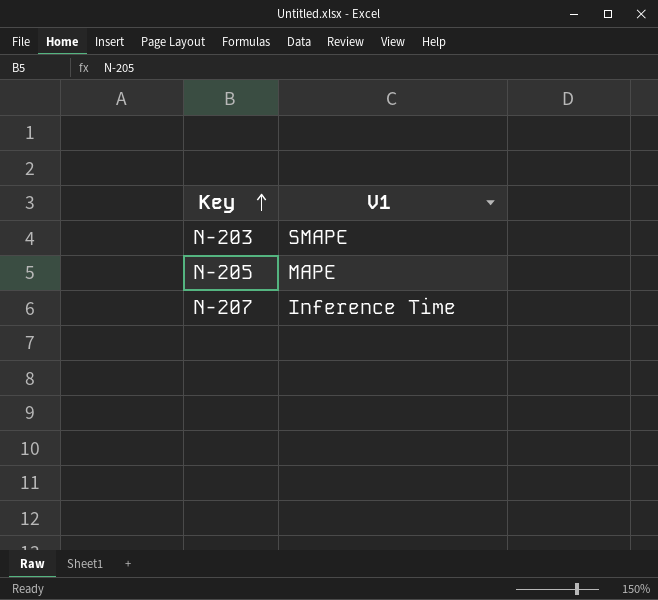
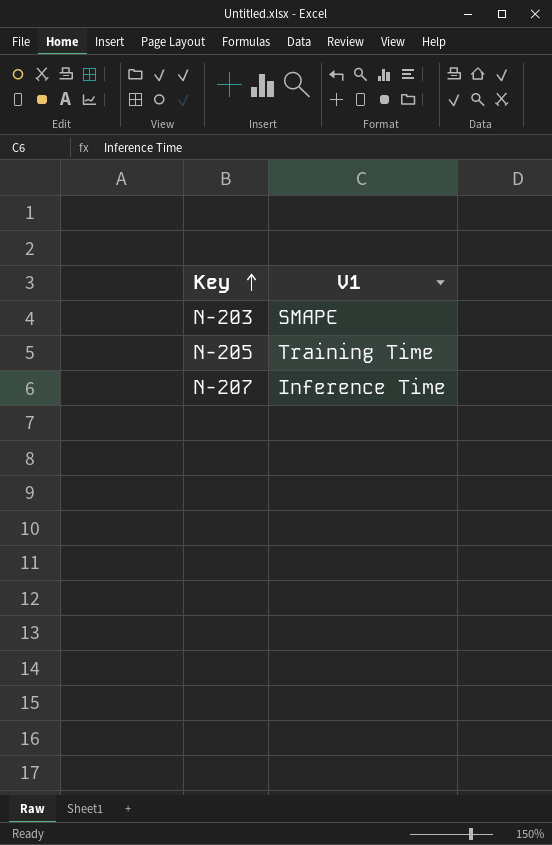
N-205 | V1: MAPE -> Training Time

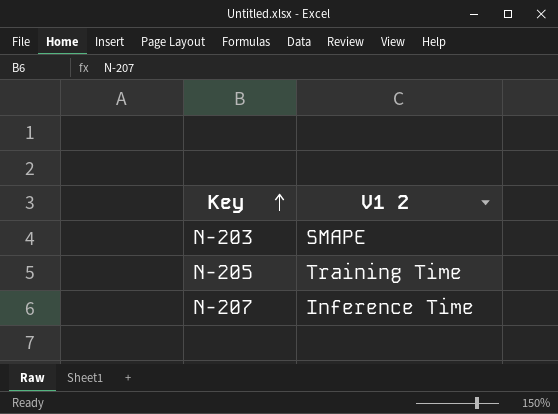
column name: V1 -> V1 2

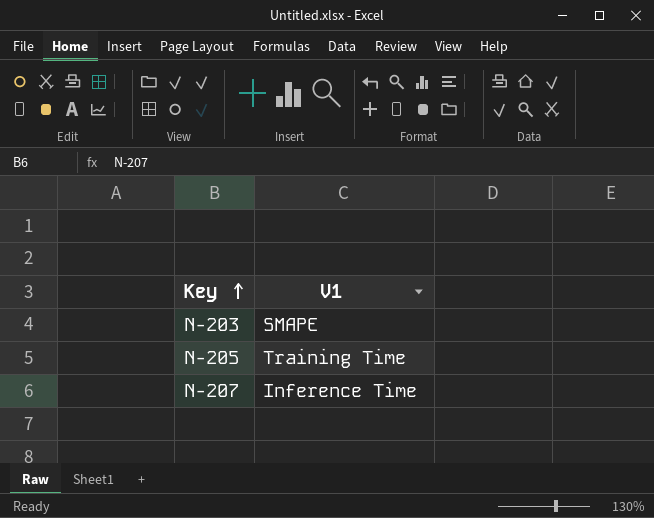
column name: V1 2 -> V1

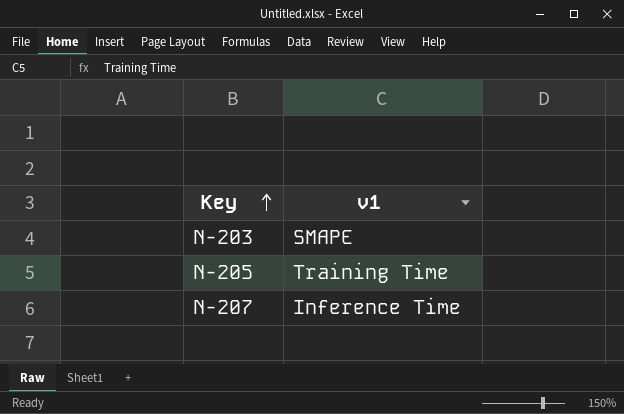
column name: V1 -> v1

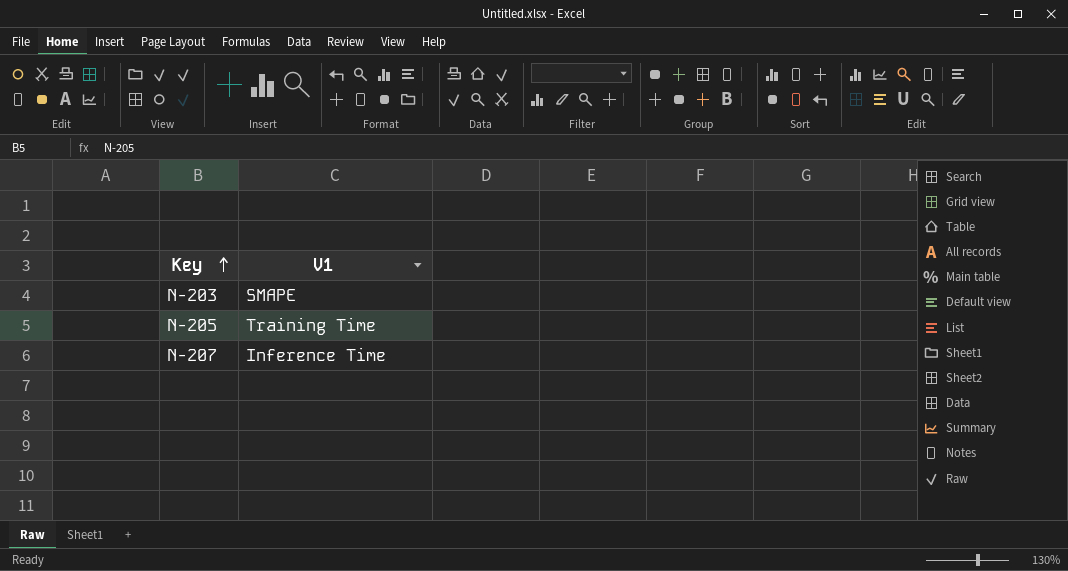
column name: v1 -> V1

